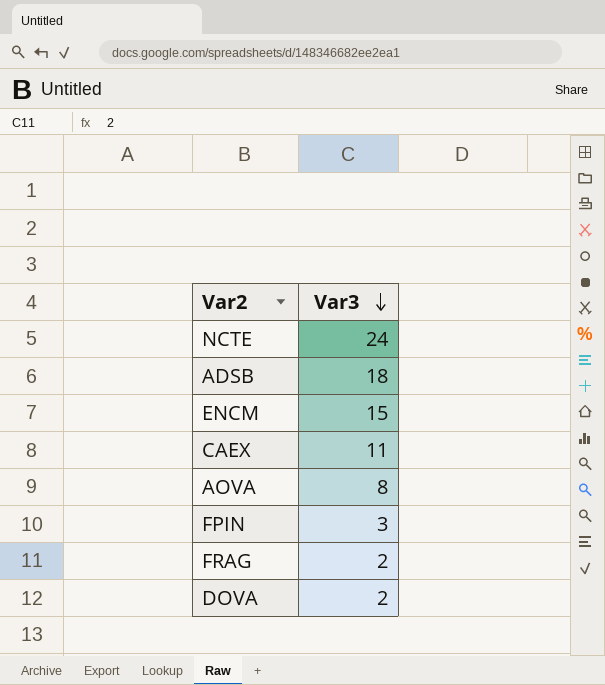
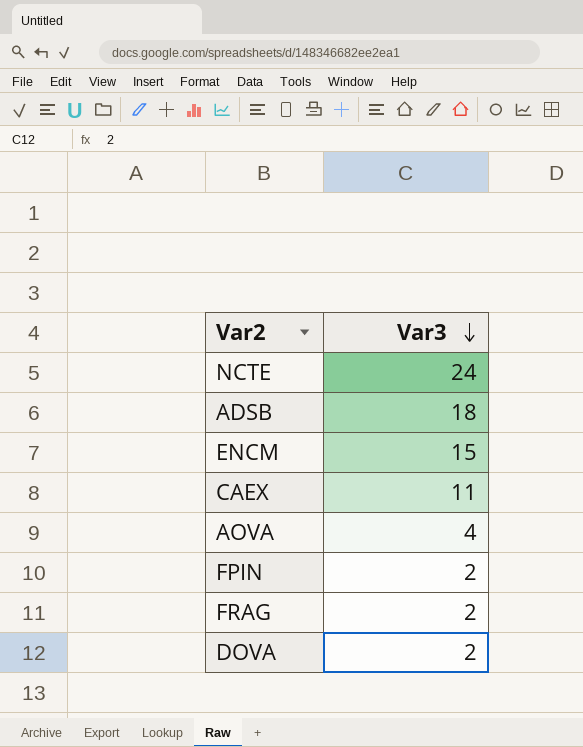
AOVA | Var3: 8 -> 4
FPIN | Var3: 3 -> 2

